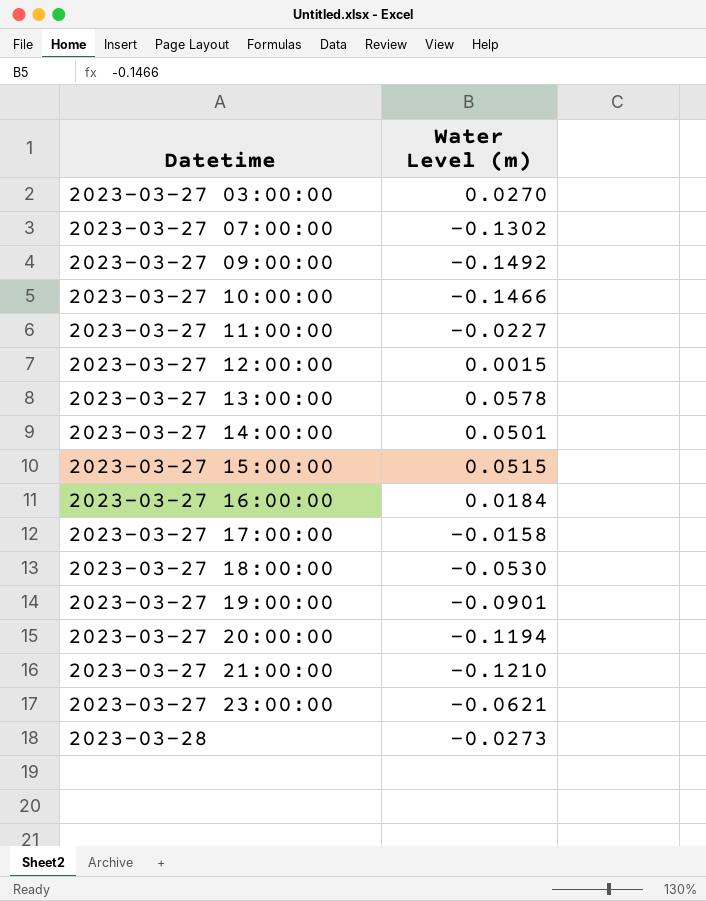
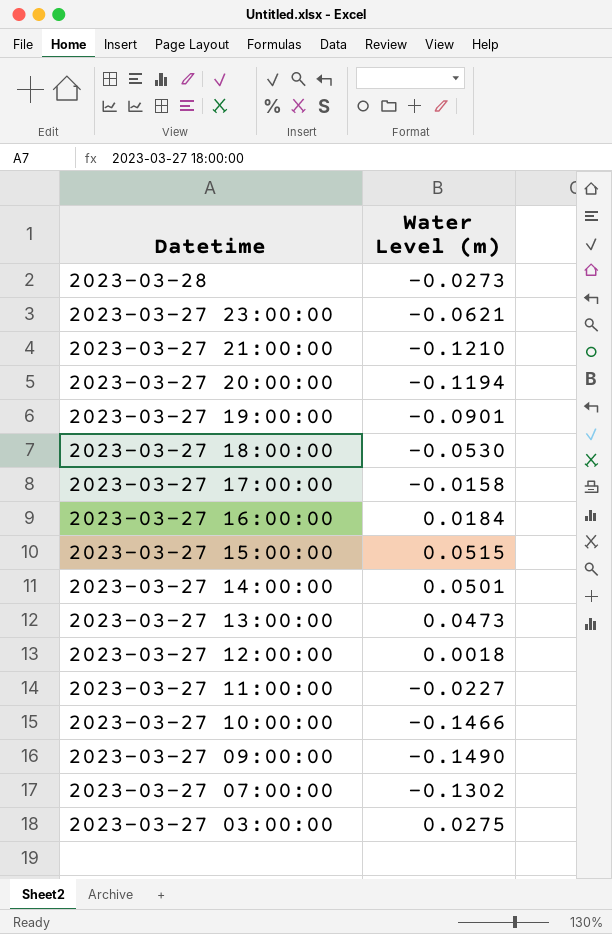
row order: Datetime ascending -> Datetime descending
2023-03-27 13:00:00 | Water Level (m): 0.0578 -> 0.0473
2023-03-27 12:00:00 | Water Level (m): 0.0015 -> 0.0018
2023-03-27 09:00:00 | Water Level (m): -0.1492 -> -0.1490
2023-03-27 03:00:00 | Water Level (m): 0.0270 -> 0.0275

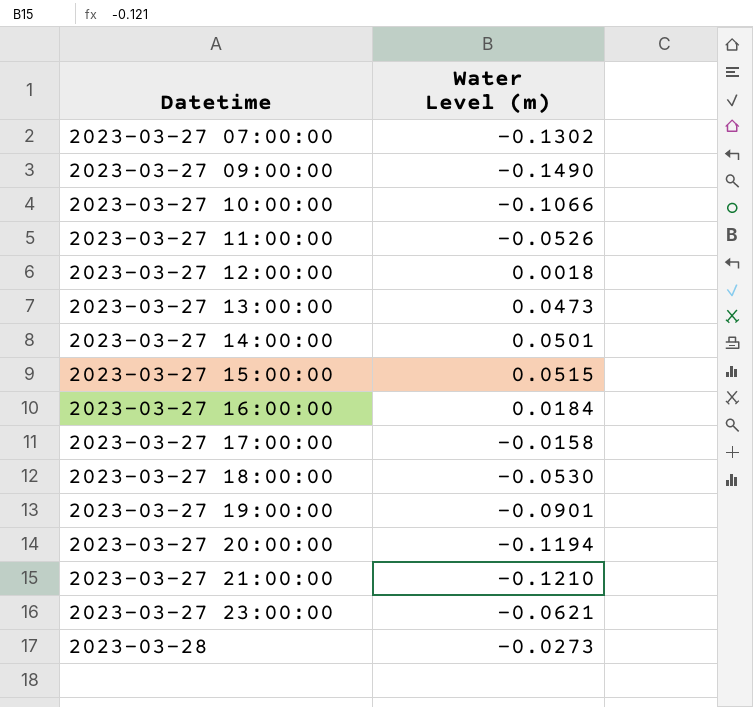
row order: Datetime descending -> Datetime ascending
row 2023-03-27 03:00:00: 0.0275 -> none
2023-03-27 10:00:00 | Water Level (m): -0.1466 -> -0.1066
2023-03-27 11:00:00 | Water Level (m): -0.0227 -> -0.0526

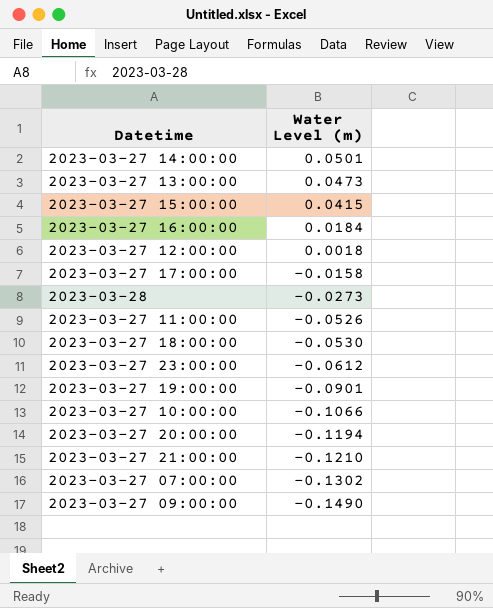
row order: Datetime ascending -> Water Level (m) descending
2023-03-27 15:00:00 | Water Level (m): 0.0515 -> 0.0415
2023-03-27 23:00:00 | Water Level (m): -0.0621 -> -0.0612

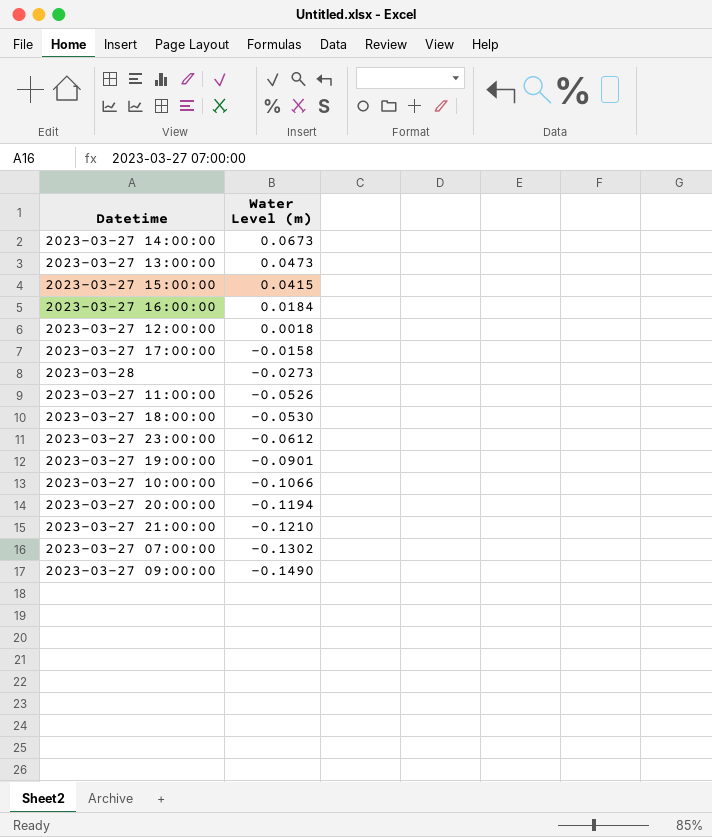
2023-03-27 14:00:00 | Water Level (m): 0.0501 -> 0.0673

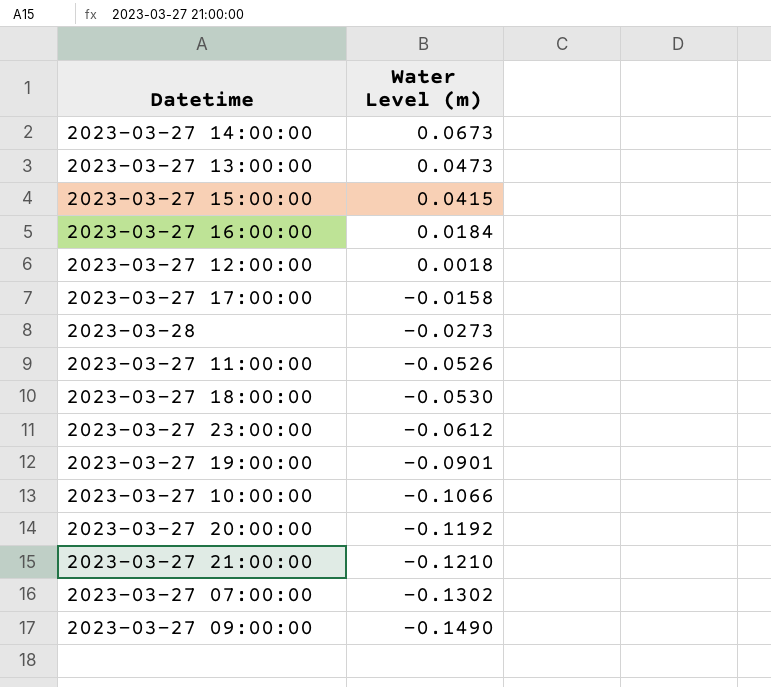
2023-03-27 20:00:00 | Water Level (m): -0.1194 -> -0.1192

